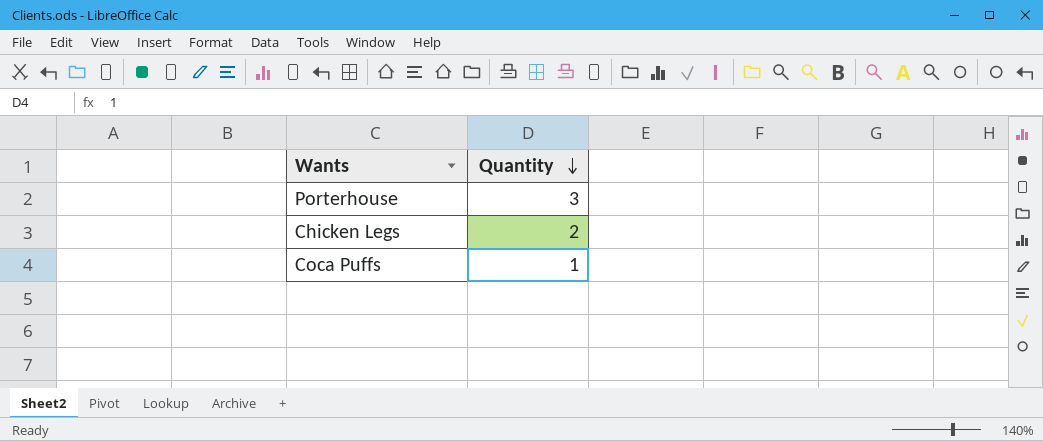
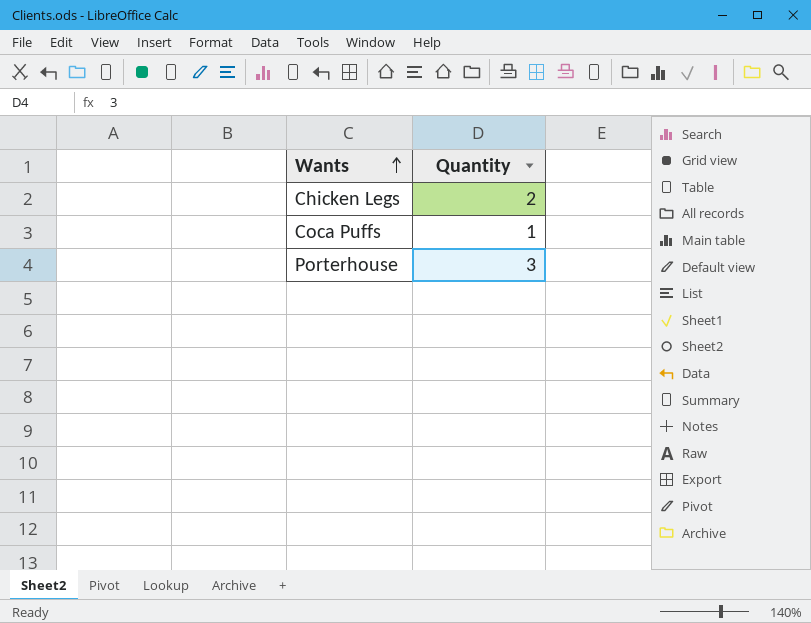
row order: Quantity descending -> Wants ascending

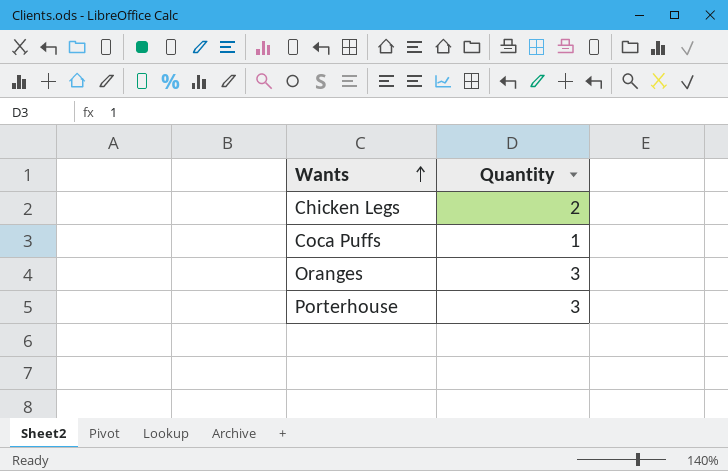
row Oranges: none -> 3

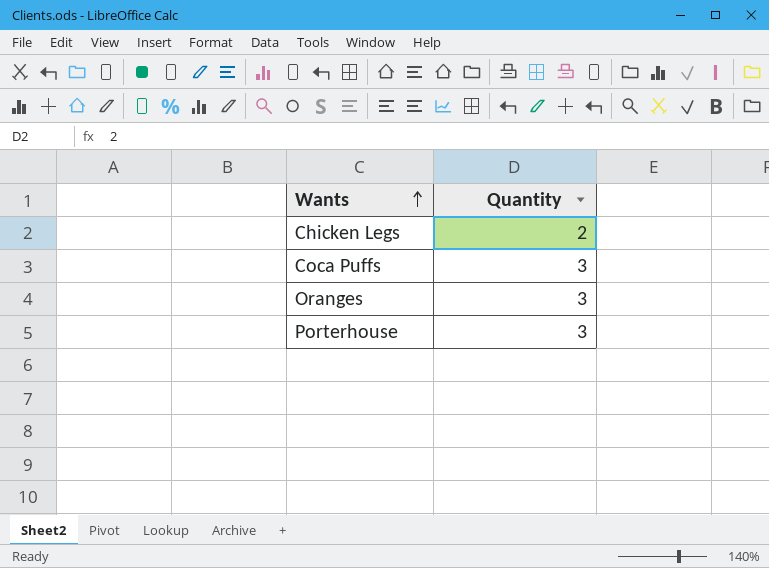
Coca Puffs | Quantity: 1 -> 3

